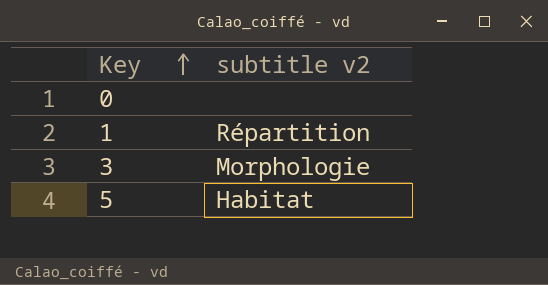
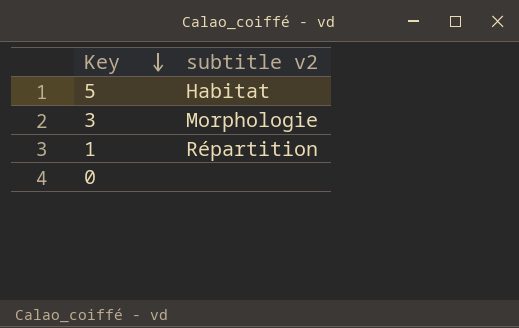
row order: Key ascending -> Key descending

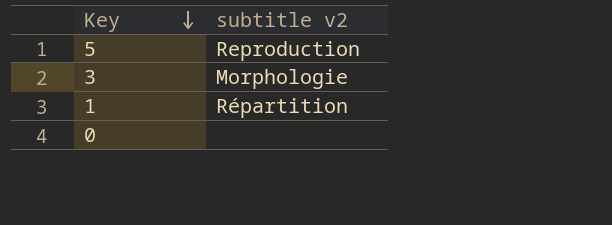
5 | subtitle v2: Habitat -> Reproduction

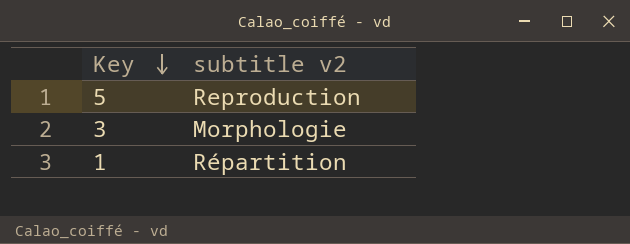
row 0: none -> none

